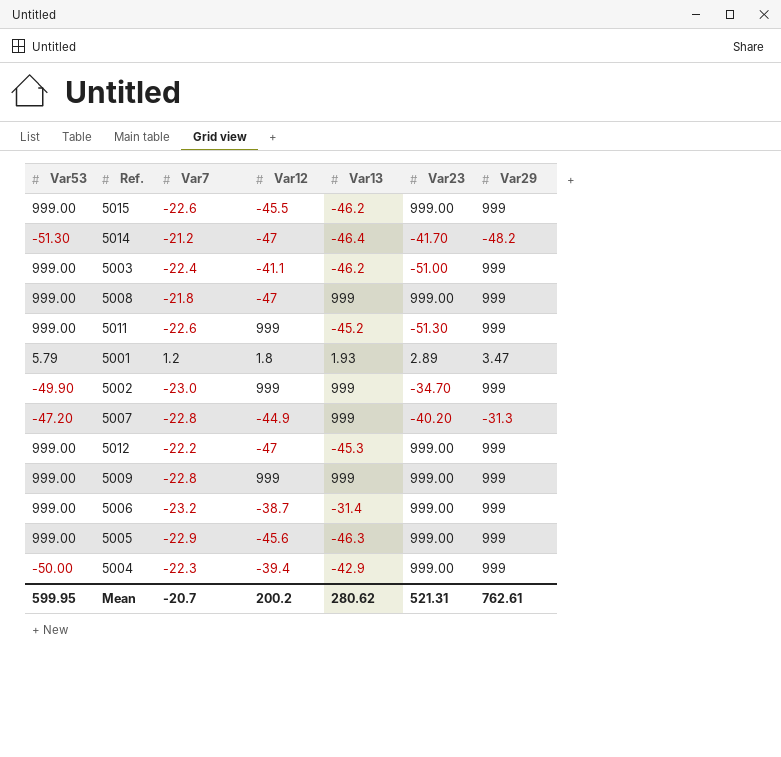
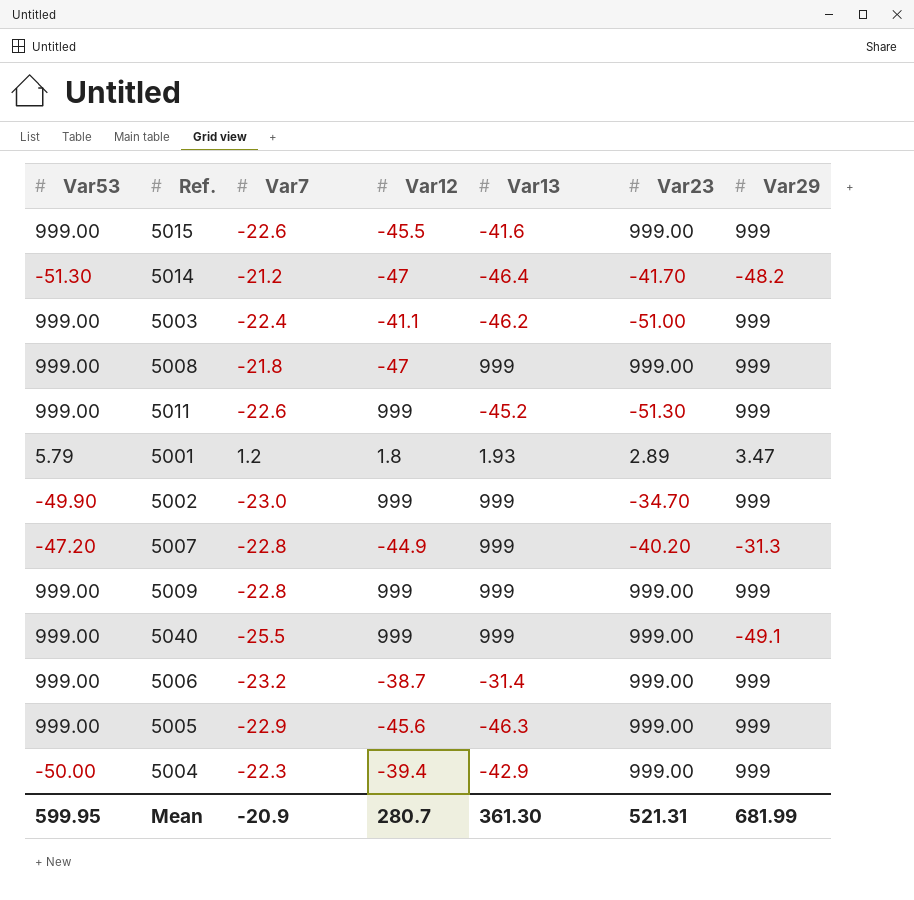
row 5012: 999.00 | -22.2 | -47 | -45.3 | 999.00 | 999 -> none
5015 | Var13: -46.2 -> -41.6
row 5040: none -> 999.00 | -25.5 | 999 | 999 | 999.00 | -49.1
Mean | Var7: -20.7 -> -20.9
Mean | Var12: 200.2 -> 280.7
Mean | Var13: 280.62 -> 361.30
Mean | Var29: 762.61 -> 681.99

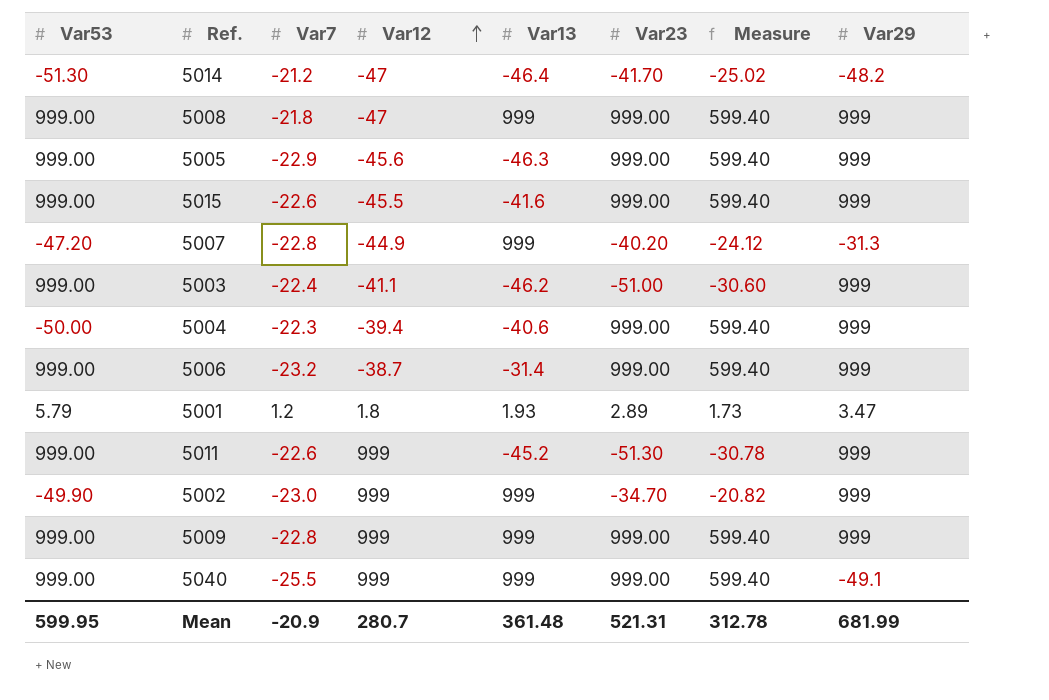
row order: none -> Var12 ascending
column Measure | formula: none -> [Var23] * 0.6
5004 | Var13: -42.9 -> -40.6
Mean | Var13: 361.30 -> 361.48

